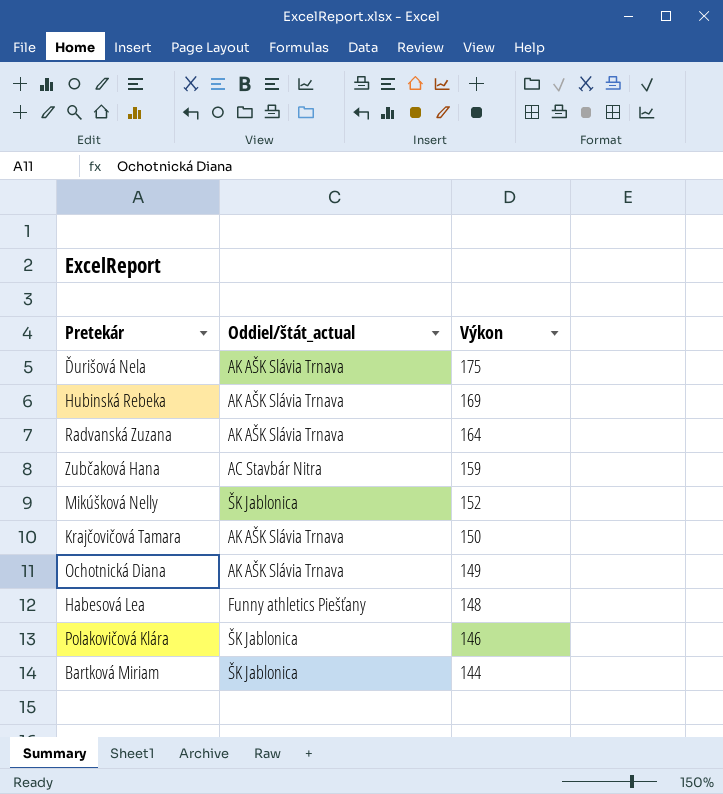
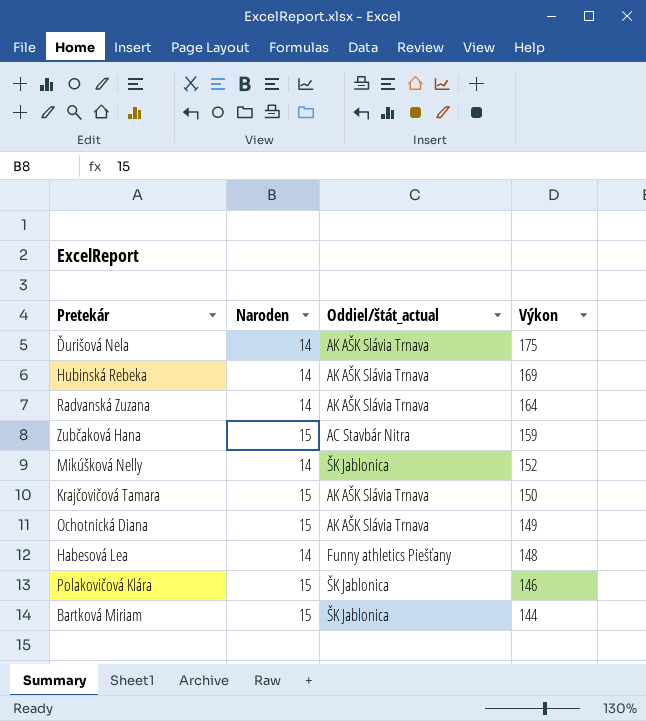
column Naroden | position: none -> 2

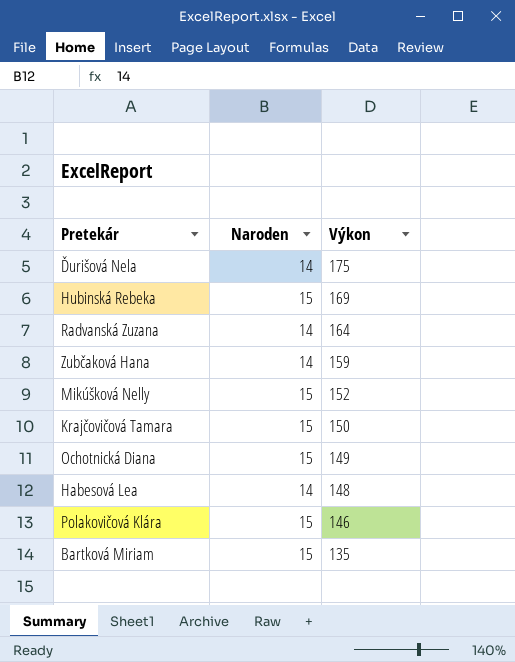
column Oddiel/štát_actual | position: 3 -> none
Hubinská Rebeka | Naroden: 14 -> 15
Zubčaková Hana | Naroden: 15 -> 14
Mikúšková Nelly | Naroden: 14 -> 15
Bartková Miriam | Výkon: 144 -> 135

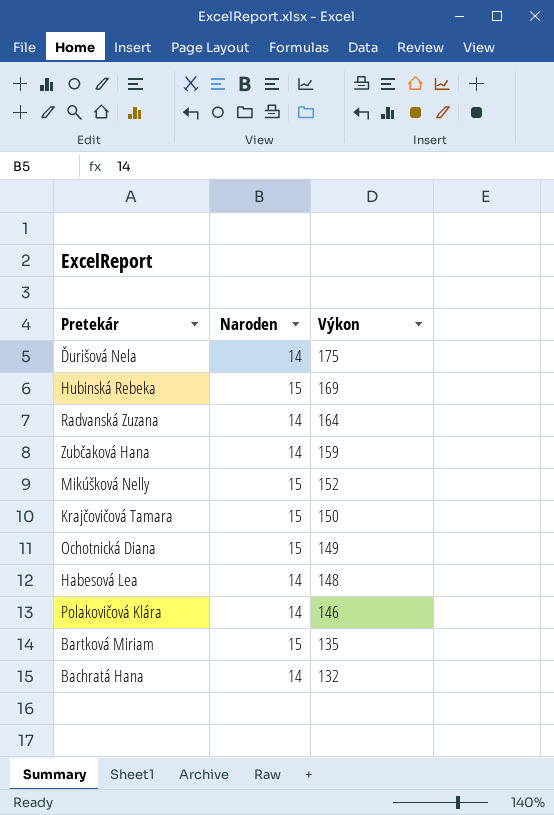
Polakovičová Klára | Naroden: 15 -> 14
row Bachratá Hana: none -> 14 | 132

